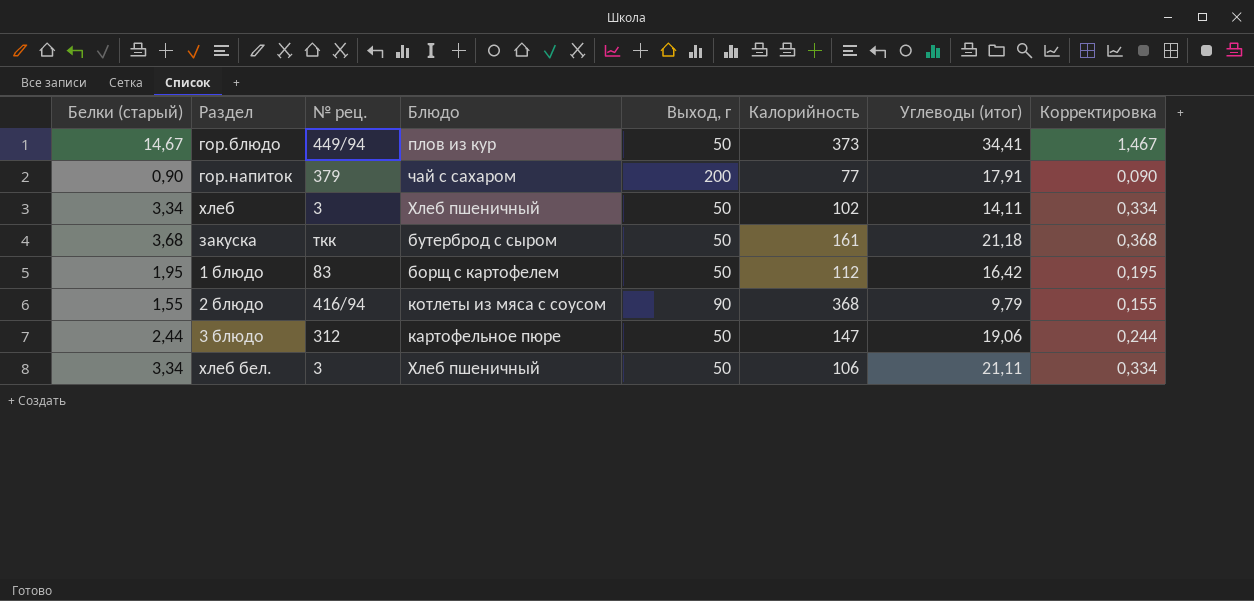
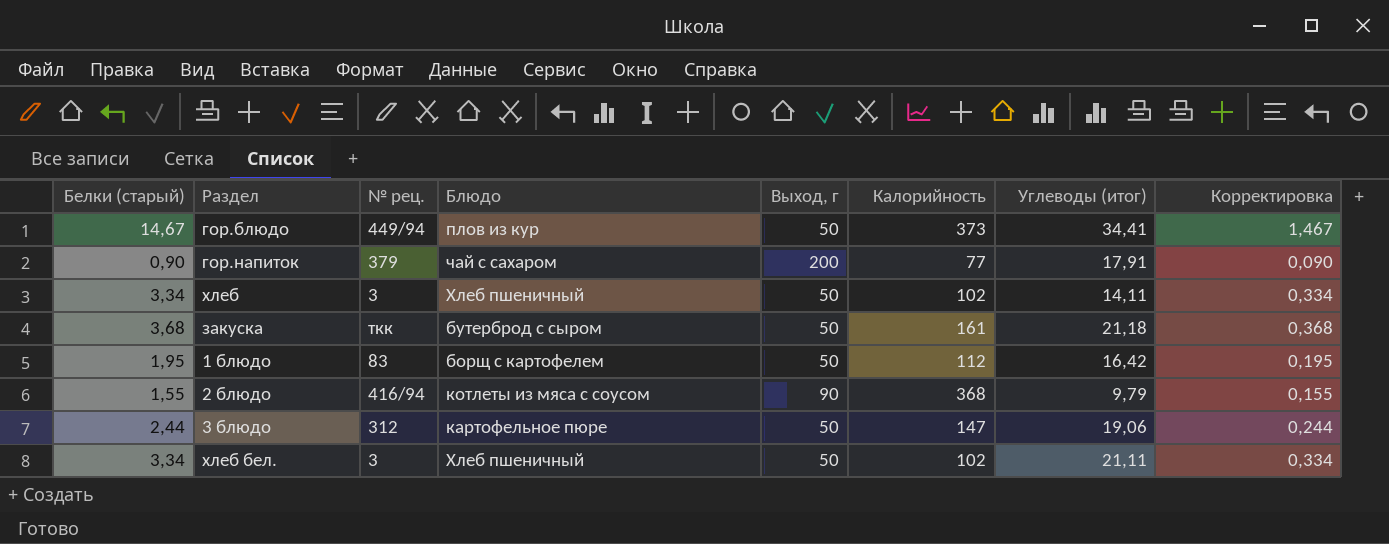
хлеб бел. | Калорийность: 106 -> 102

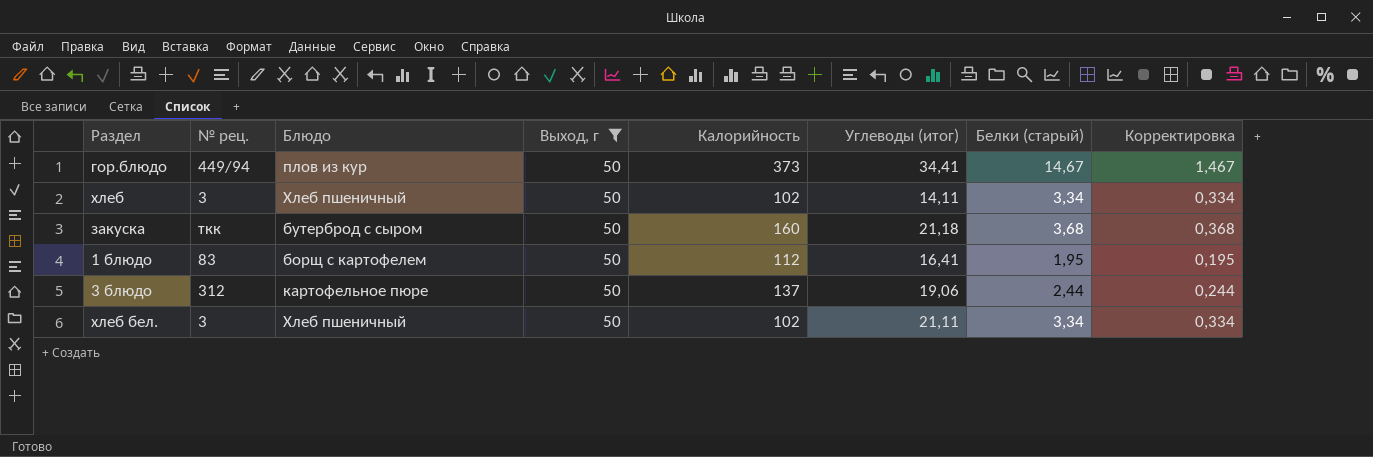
filter: none -> Выход, г = 50
column Белки (старый) | position: 1 -> 7
закуска | Калорийность: 161 -> 160
1 блюдо | Углеводы (итог): 16,42 -> 16,41
3 блюдо | Калорийность: 147 -> 137

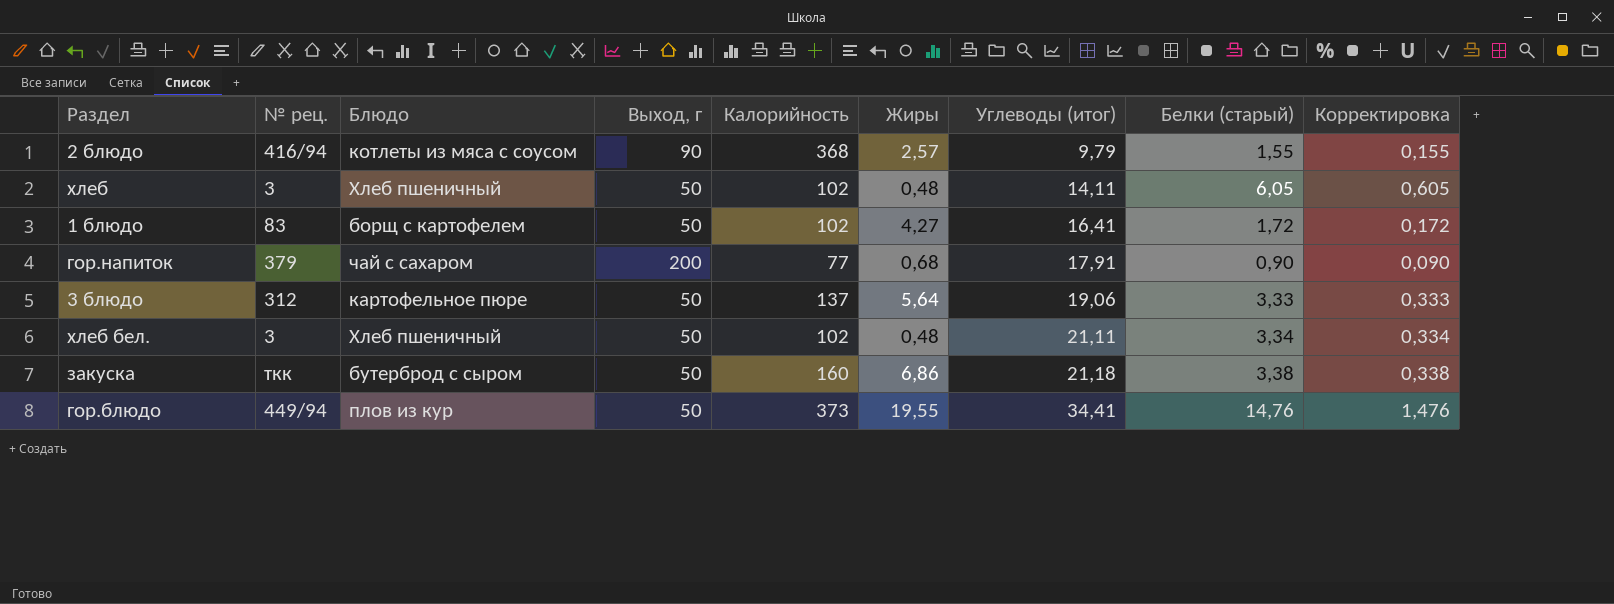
filter: Выход, г = 50 -> none
row order: none -> Углеводы (итог) ascending
column Жиры | position: none -> 6
хлеб | Белки (старый): 3,34 -> 6,05
хлеб | Корректировка: 0,334 -> 0,605
1 блюдо | Калорийность: 112 -> 102
1 блюдо | Белки (старый): 1,95 -> 1,72
1 блюдо | Корректировка: 0,195 -> 0,172
3 блюдо | Белки (старый): 2,44 -> 3,33
3 блюдо | Корректировка: 0,244 -> 0,333
закуска | Белки (старый): 3,68 -> 3,38
закуска | Корректировка: 0,368 -> 0,338
гор.блюдо | Белки (старый): 14,67 -> 14,76
гор.блюдо | Корректировка: 1,467 -> 1,476

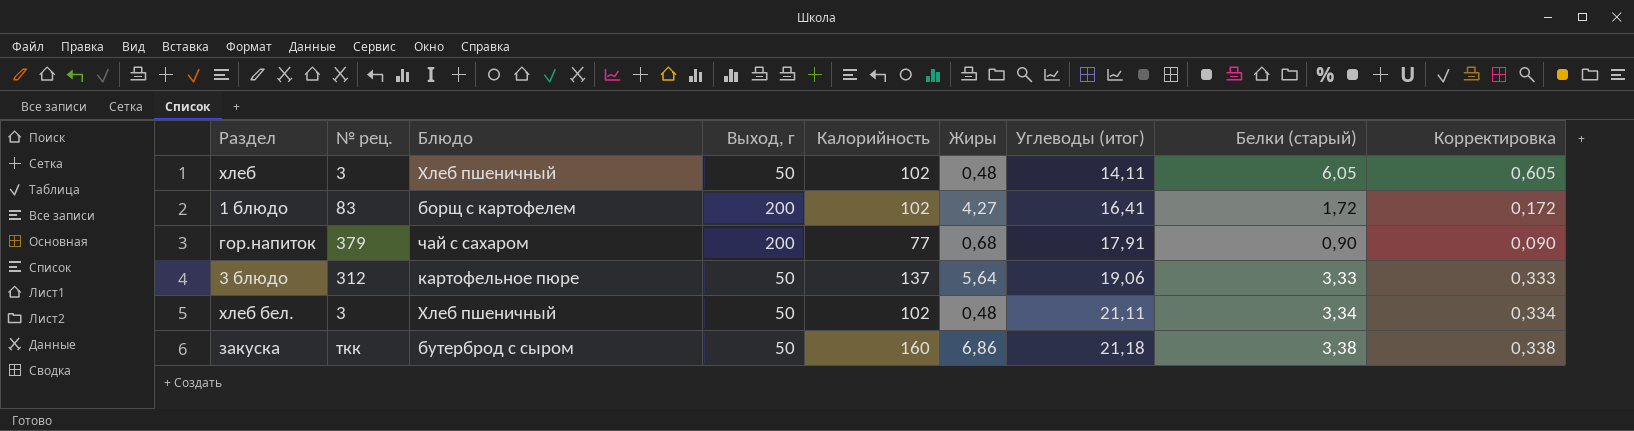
row 2 блюдо: 416/94 | котлеты из мяса с соусом | 90 | 368 | 2,57 | 9,79 | 1,55 | 0,155 -> none
row гор.блюдо: 449/94 | плов из кур | 50 | 373 | 19,55 | 34,41 | 14,76 | 1,476 -> none
1 блюдо | Выход, г: 50 -> 200

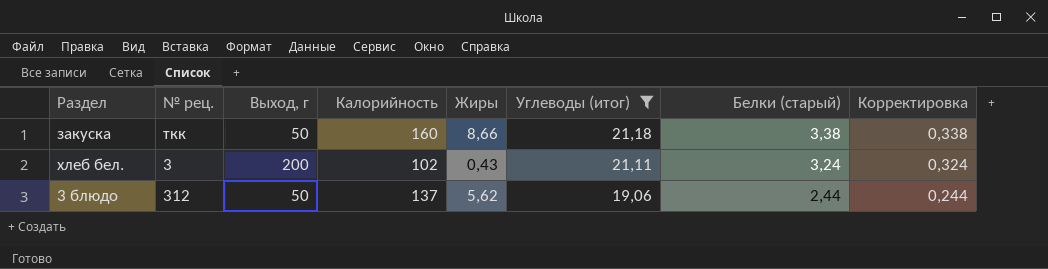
filter: none -> Углеводы (итог) >= 19,06
row order: Углеводы (итог) ascending -> Углеводы (итог) descending
column Блюдо | position: 3 -> none
закуска | Жиры: 6,86 -> 8,66
хлеб бел. | Выход, г: 50 -> 200
хлеб бел. | Жиры: 0,48 -> 0,43
хлеб бел. | Белки (старый): 3,34 -> 3,24
хлеб бел. | Корректировка: 0,334 -> 0,324
3 блюдо | Жиры: 5,64 -> 5,62
3 блюдо | Белки (старый): 3,33 -> 2,44
3 блюдо | Корректировка: 0,333 -> 0,244

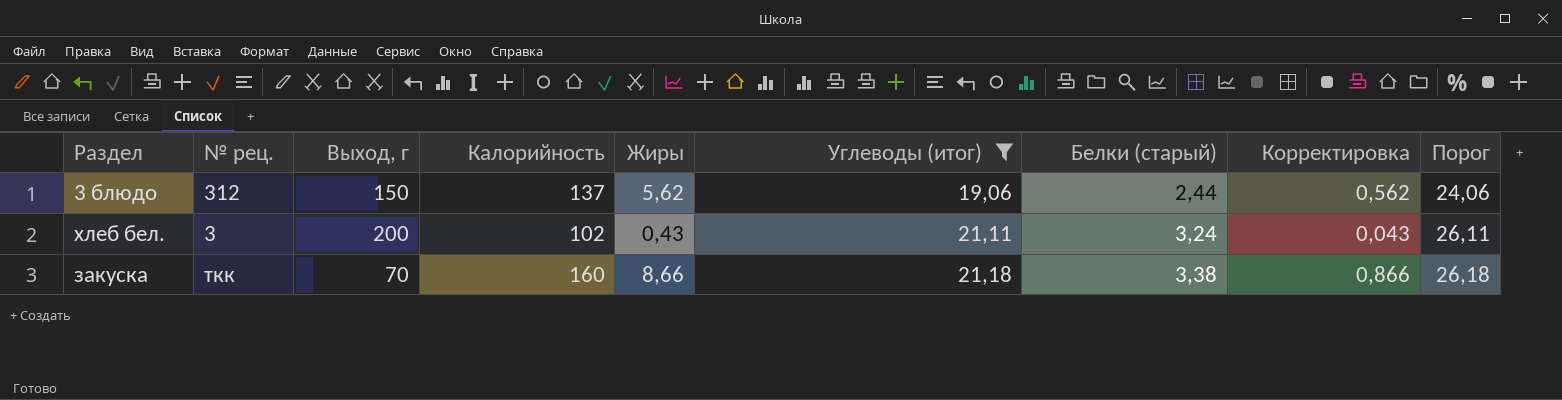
row order: Углеводы (итог) descending -> Углеводы (итог) ascending
column Корректировка | formula: [Белки (старый)] * 0,1 -> [Жиры] * 0,1
column Порог | formula: none -> [Углеводы (итог)] + 5
3 блюдо | Выход, г: 50 -> 150
закуска | Выход, г: 50 -> 70

